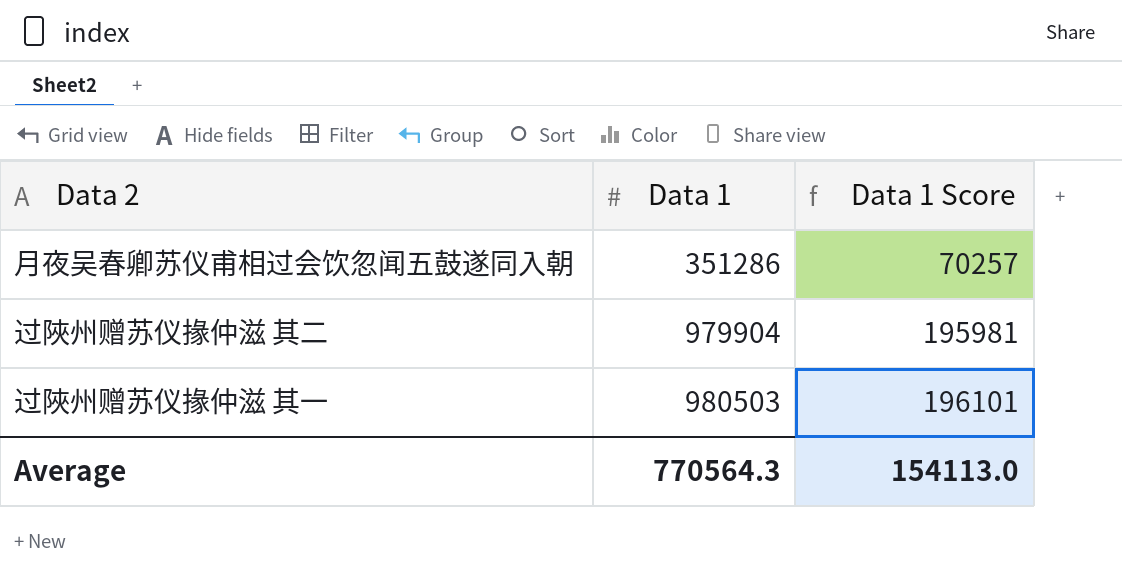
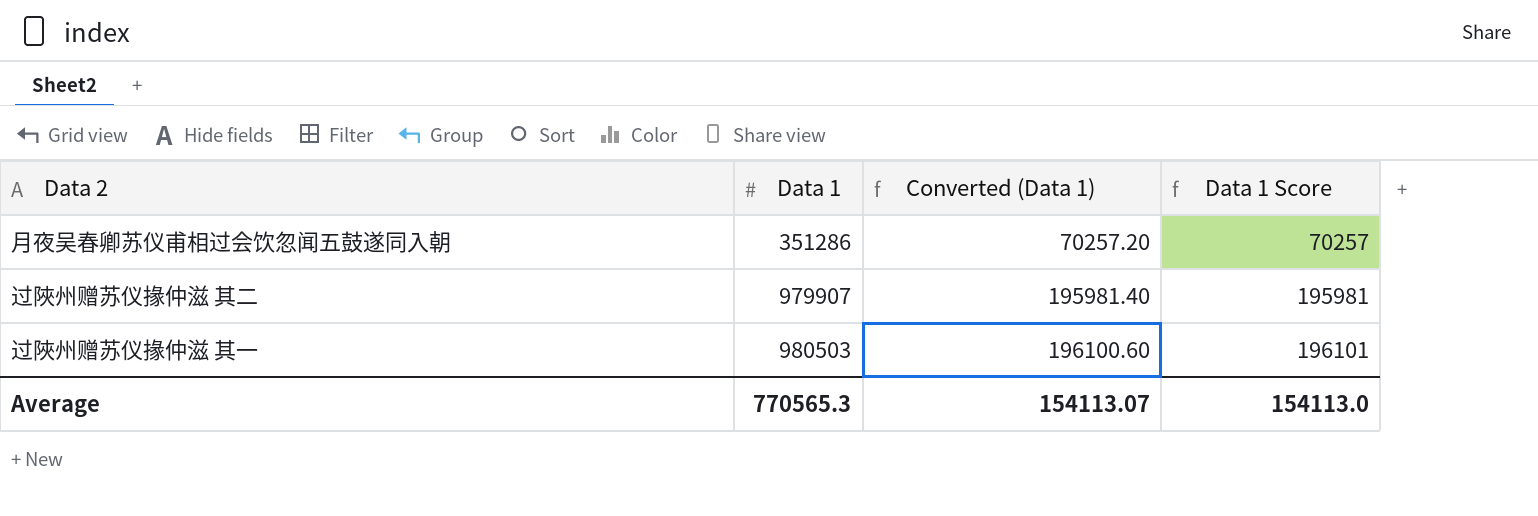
column Converted (Data 1) | formula: none -> [Data 1] * 0.2
过陜州赠苏仪掾仲滋 其二 | Data 1: 979904 -> 979907
Average | Data 1: 770564.3 -> 770565.3

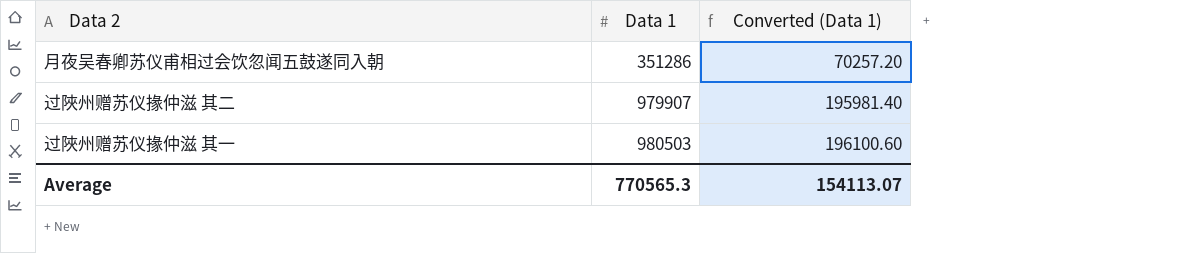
column Data 1 Score | formula: [Data 1] * 0.2 -> none

